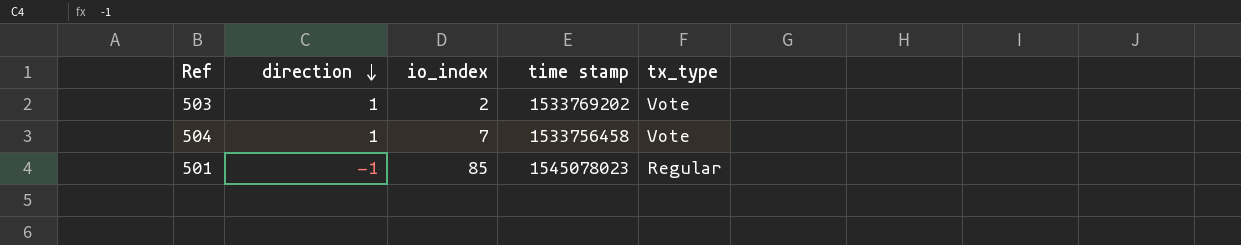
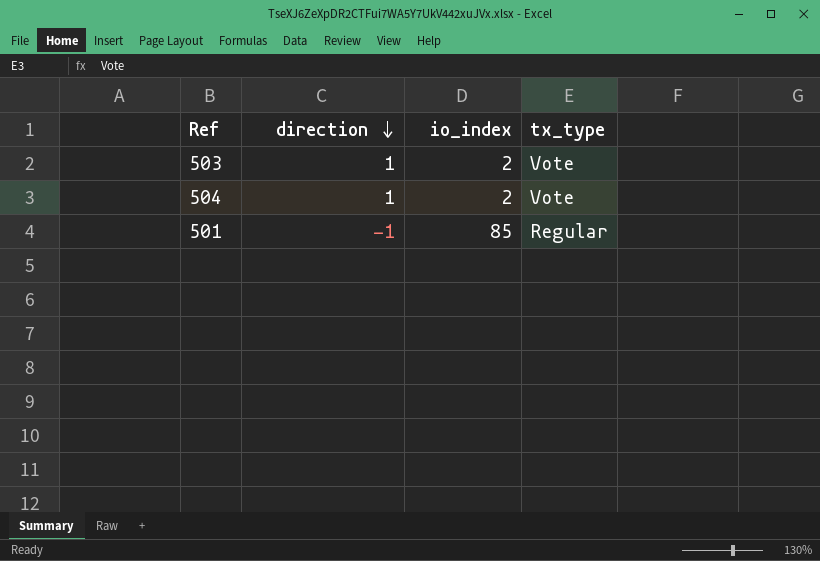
column time stamp | position: 4 -> none
504 | io_index: 7 -> 2

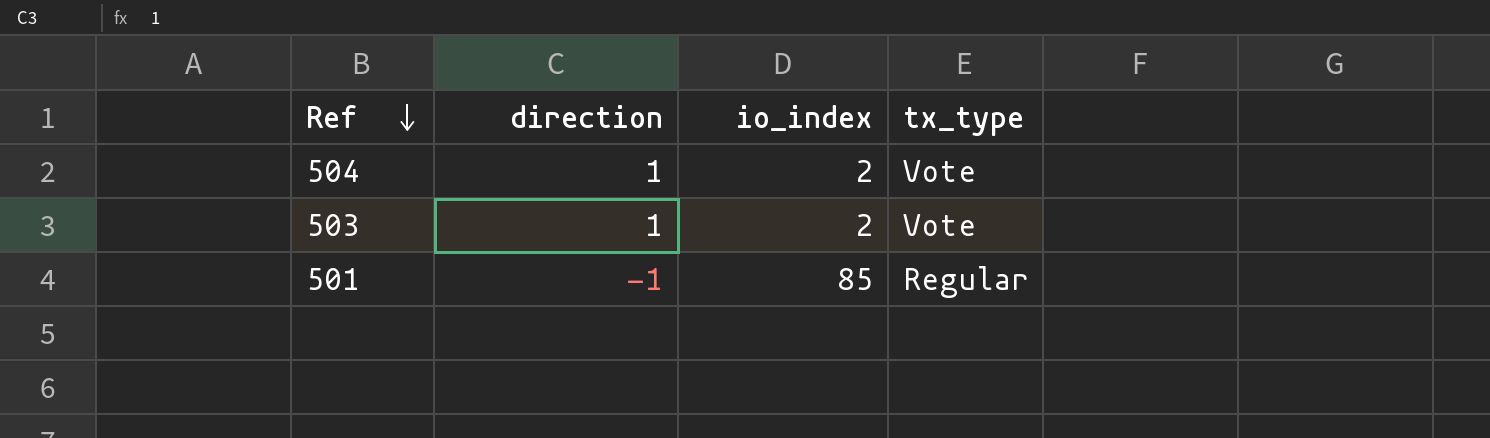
row order: direction descending -> Ref descending

